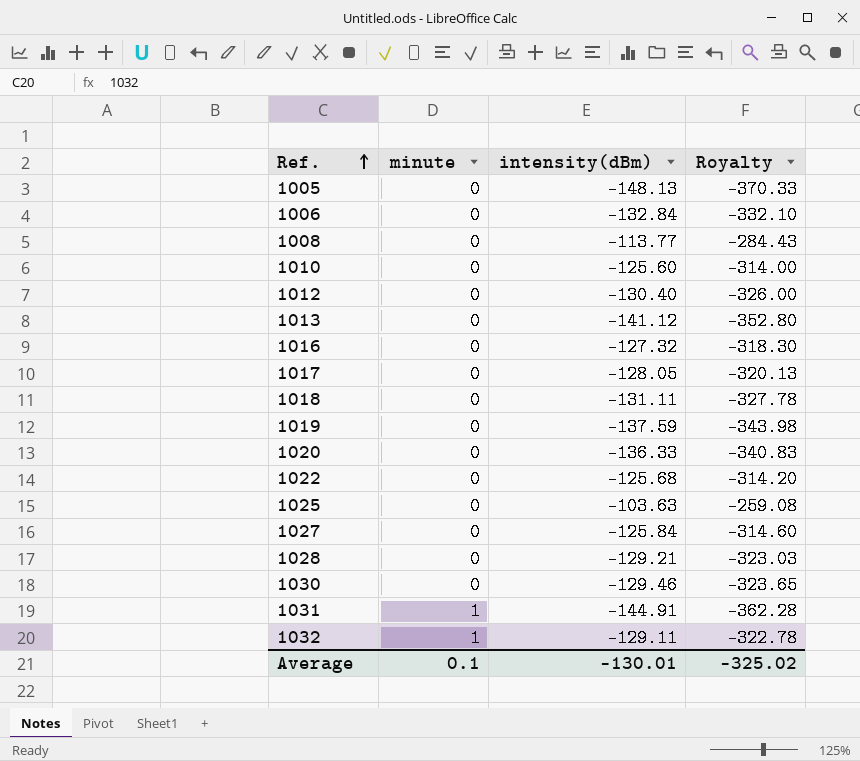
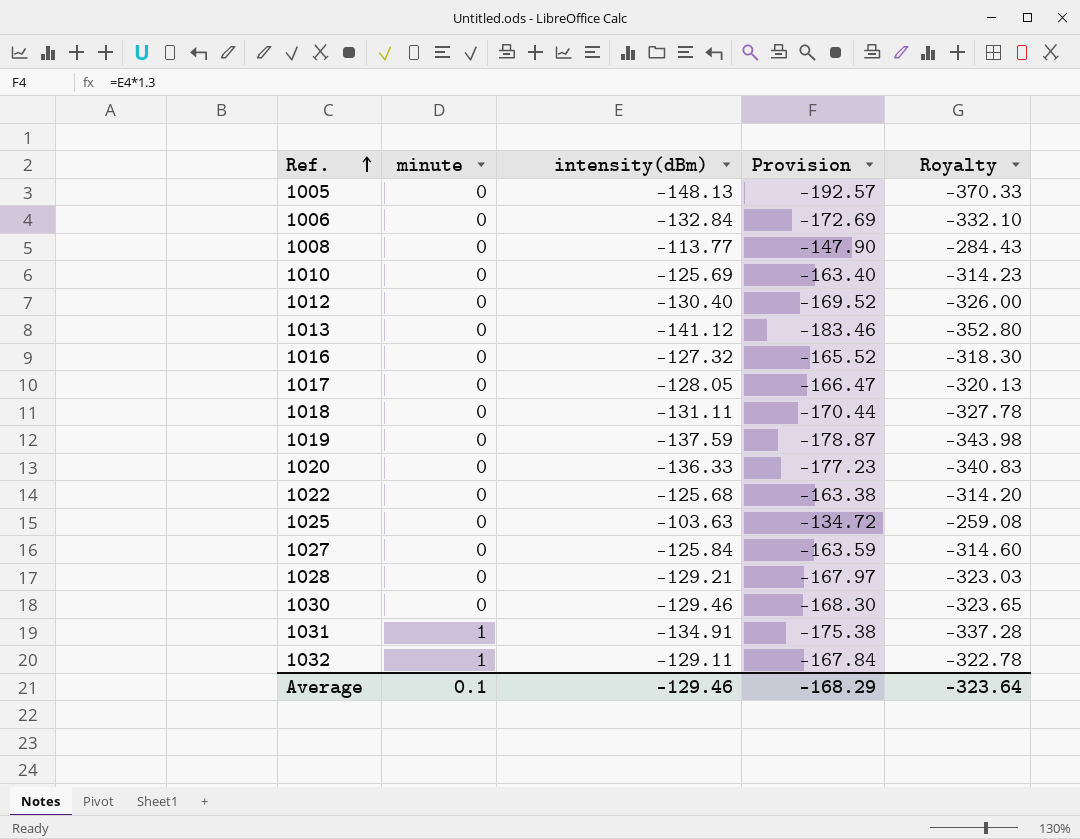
column Provision | formula: none -> [intensity(dBm)] * 1.3
1010 | intensity(dBm): -125.60 -> -125.69
1010 | Royalty: -314.00 -> -314.23
1031 | intensity(dBm): -144.91 -> -134.91
1031 | Royalty: -362.28 -> -337.28
Average | intensity(dBm): -130.01 -> -129.46
Average | Royalty: -325.02 -> -323.64

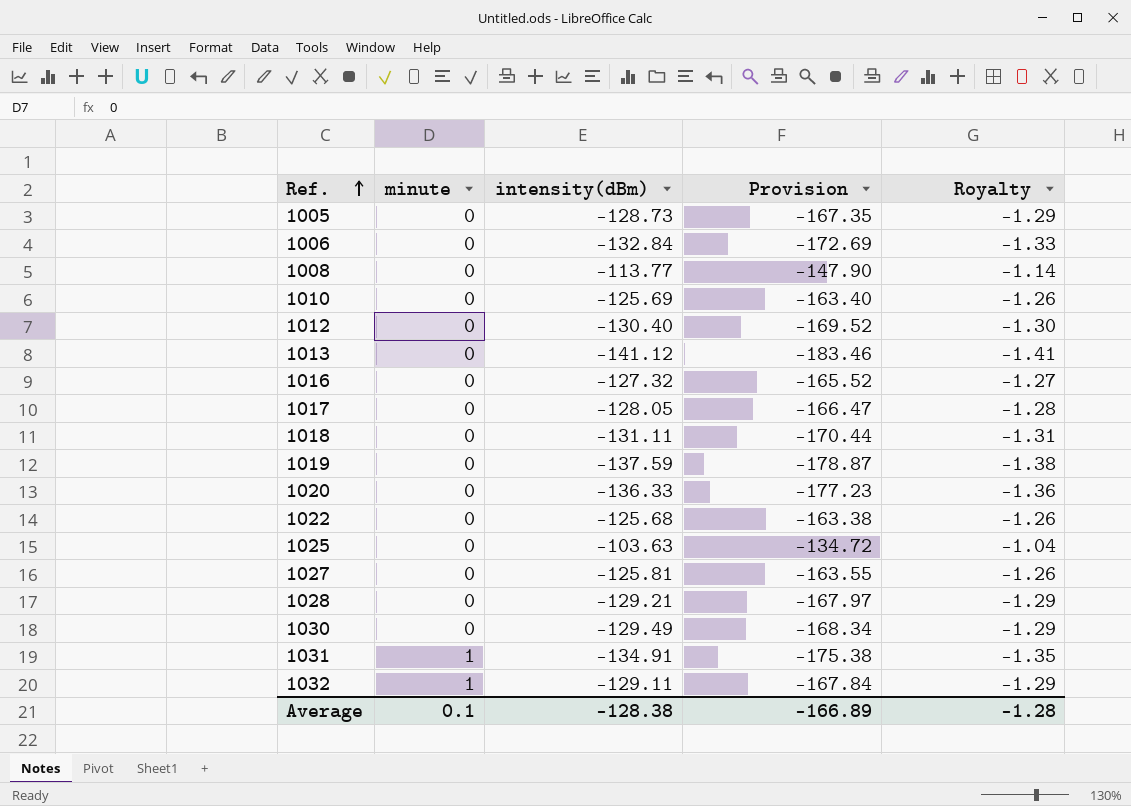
column Royalty | formula: [intensity(dBm)] * 2.5 -> [intensity(dBm)] * 0.01
1005 | intensity(dBm): -148.13 -> -128.73
1005 | Provision: -192.57 -> -167.35
1027 | intensity(dBm): -125.84 -> -125.81
1027 | Provision: -163.59 -> -163.55
1030 | intensity(dBm): -129.46 -> -129.49
1030 | Provision: -168.30 -> -168.34
Average | intensity(dBm): -129.46 -> -128.38
Average | Provision: -168.29 -> -166.89
Average | Royalty: -323.64 -> -1.28

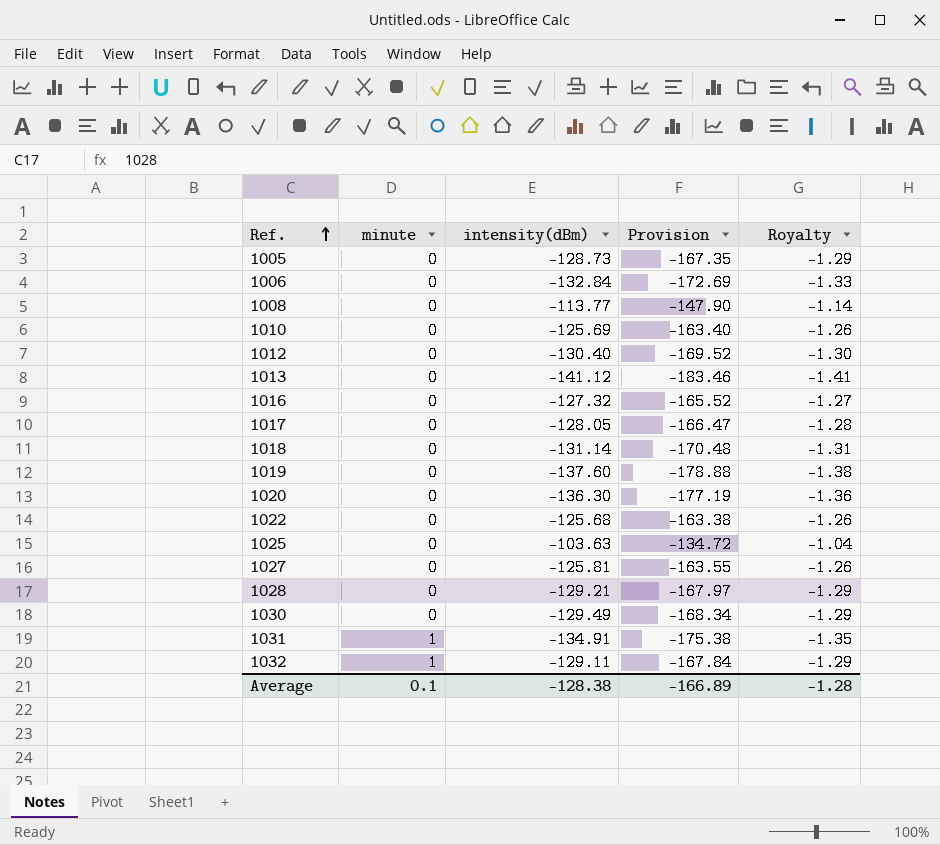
1018 | intensity(dBm): -131.11 -> -131.14
1018 | Provision: -170.44 -> -170.48
1019 | intensity(dBm): -137.59 -> -137.60
1019 | Provision: -178.87 -> -178.88
1020 | intensity(dBm): -136.33 -> -136.30
1020 | Provision: -177.23 -> -177.19

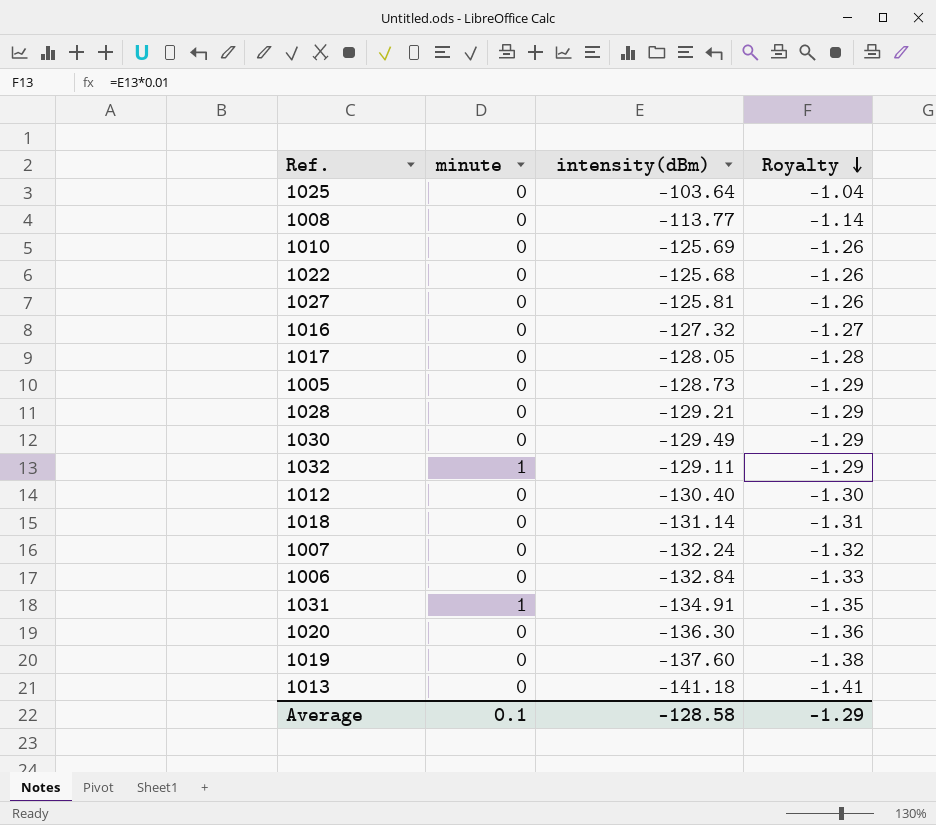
row order: Ref. ascending -> Royalty descending
column Provision | formula: [intensity(dBm)] * 1.3 -> none
1025 | intensity(dBm): -103.63 -> -103.64
row 1007: none -> 0 | -132.24 | -1.32
1013 | intensity(dBm): -141.12 -> -141.18
Average | intensity(dBm): -128.38 -> -128.58
Average | Royalty: -1.28 -> -1.29

